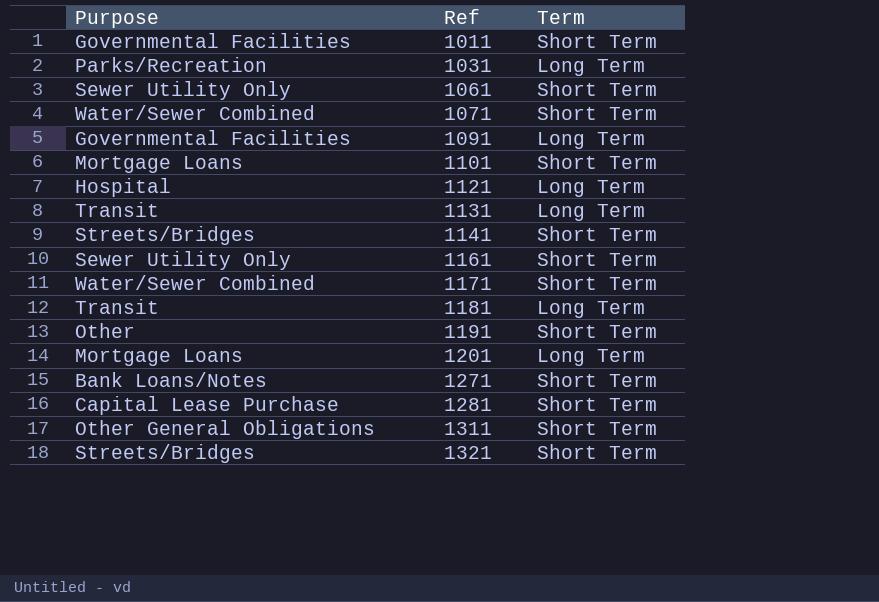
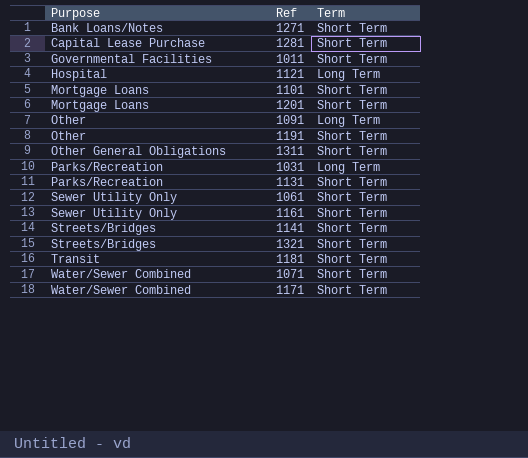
row order: Ref ascending -> Purpose ascending
1201 | Term: Long Term -> Short Term
1091 | Purpose: Governmental Facilities -> Other
1131 | Purpose: Transit -> Parks/Recreation
1131 | Term: Long Term -> Short Term
1181 | Term: Long Term -> Short Term

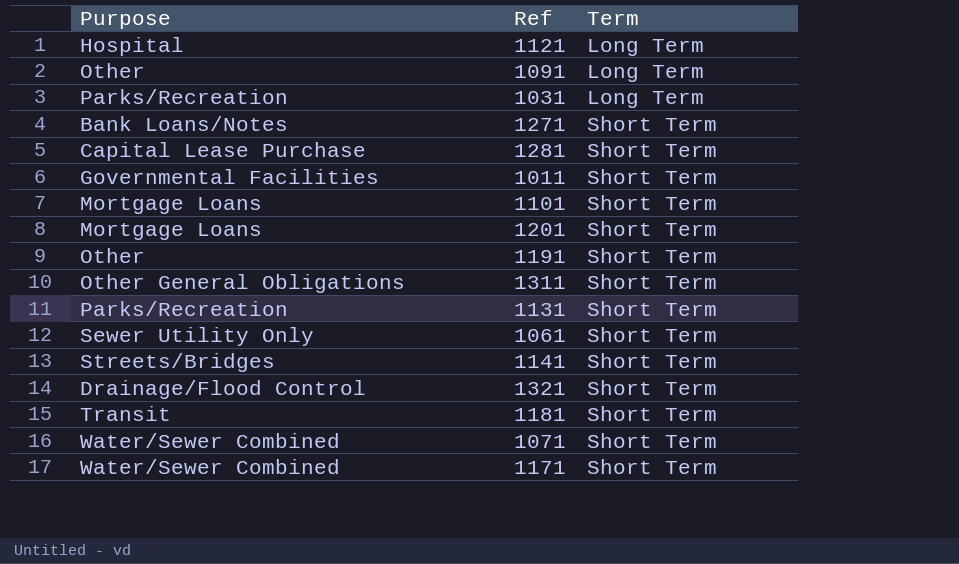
row order: Purpose ascending -> Term ascending
row 1161: Sewer Utility Only | Short Term -> none
1321 | Purpose: Streets/Bridges -> Drainage/Flood Control

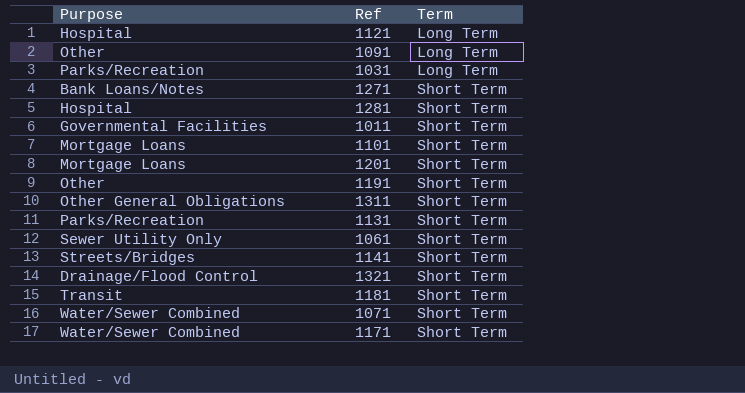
1281 | Purpose: Capital Lease Purchase -> Hospital

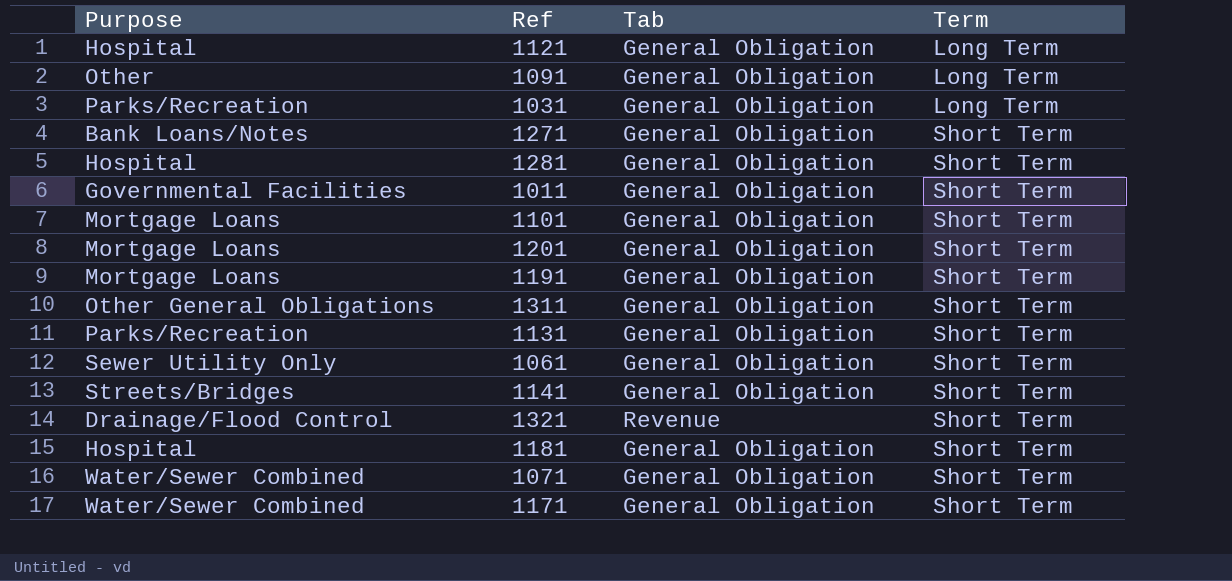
column Tab | position: none -> 3
1191 | Purpose: Other -> Mortgage Loans
1181 | Purpose: Transit -> Hospital

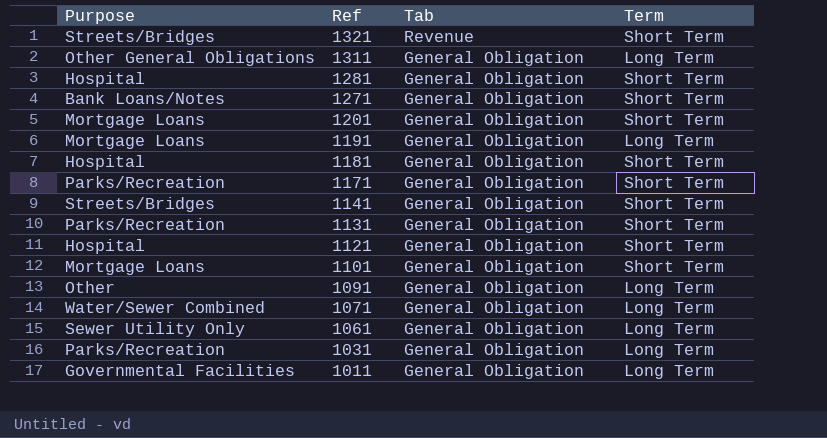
row order: Term ascending -> Ref descending
1321 | Purpose: Drainage/Flood Control -> Streets/Bridges
1311 | Term: Short Term -> Long Term
1191 | Term: Short Term -> Long Term
1171 | Purpose: Water/Sewer Combined -> Parks/Recreation
1121 | Term: Long Term -> Short Term
1071 | Term: Short Term -> Long Term
1061 | Term: Short Term -> Long Term
1011 | Term: Short Term -> Long Term

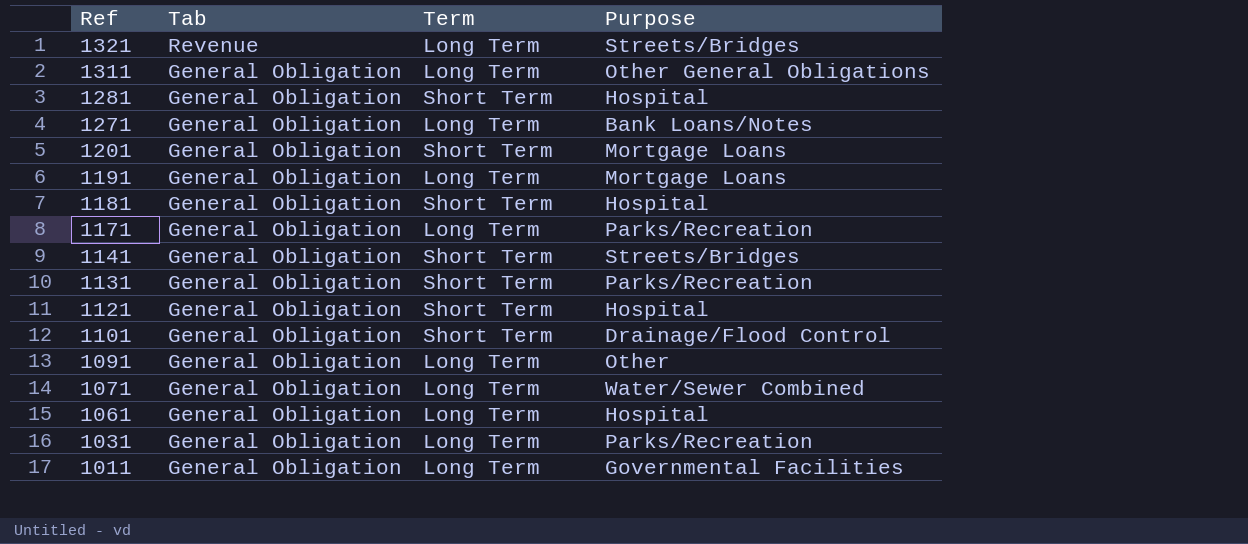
column Purpose | position: 1 -> 4
1321 | Term: Short Term -> Long Term
1271 | Term: Short Term -> Long Term
1171 | Term: Short Term -> Long Term
1101 | Purpose: Mortgage Loans -> Drainage/Flood Control
1061 | Purpose: Sewer Utility Only -> Hospital

